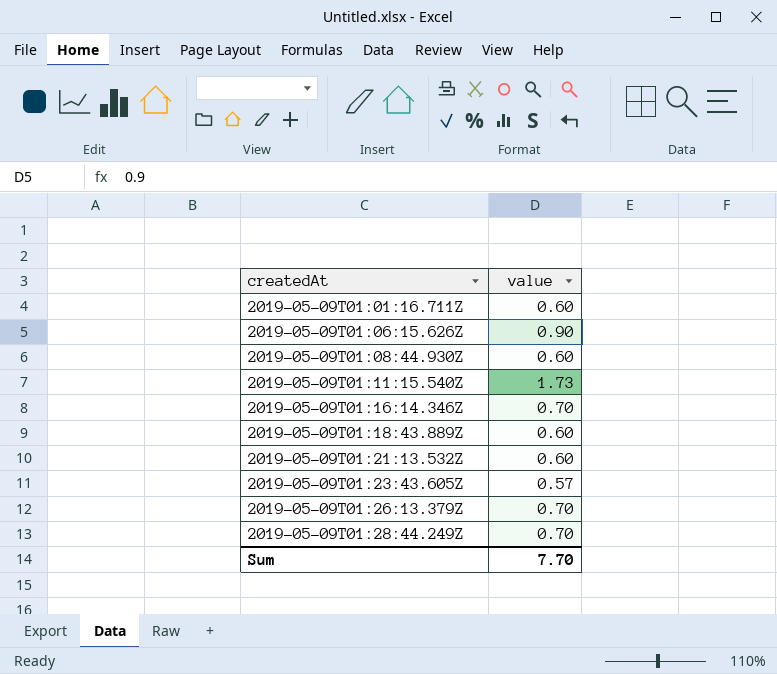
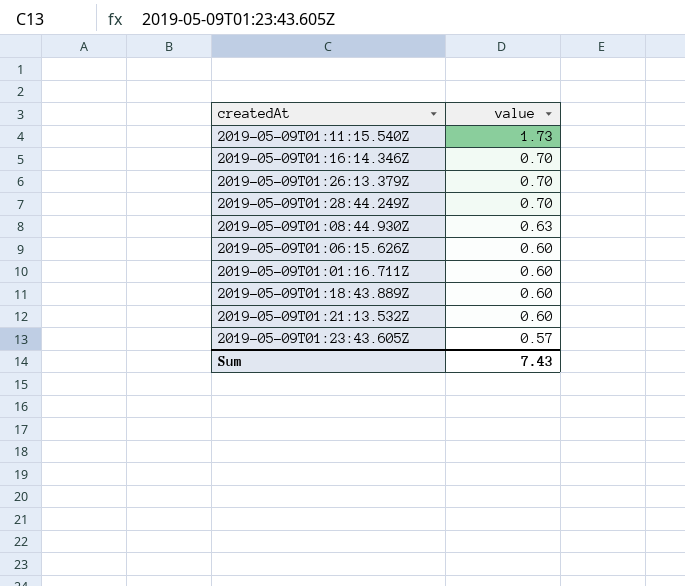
row order: createdAt ascending -> value descending
2019-05-09T01:08:44.930Z | value: 0.60 -> 0.63
2019-05-09T01:06:15.626Z | value: 0.90 -> 0.60
Sum | value: 7.70 -> 7.43

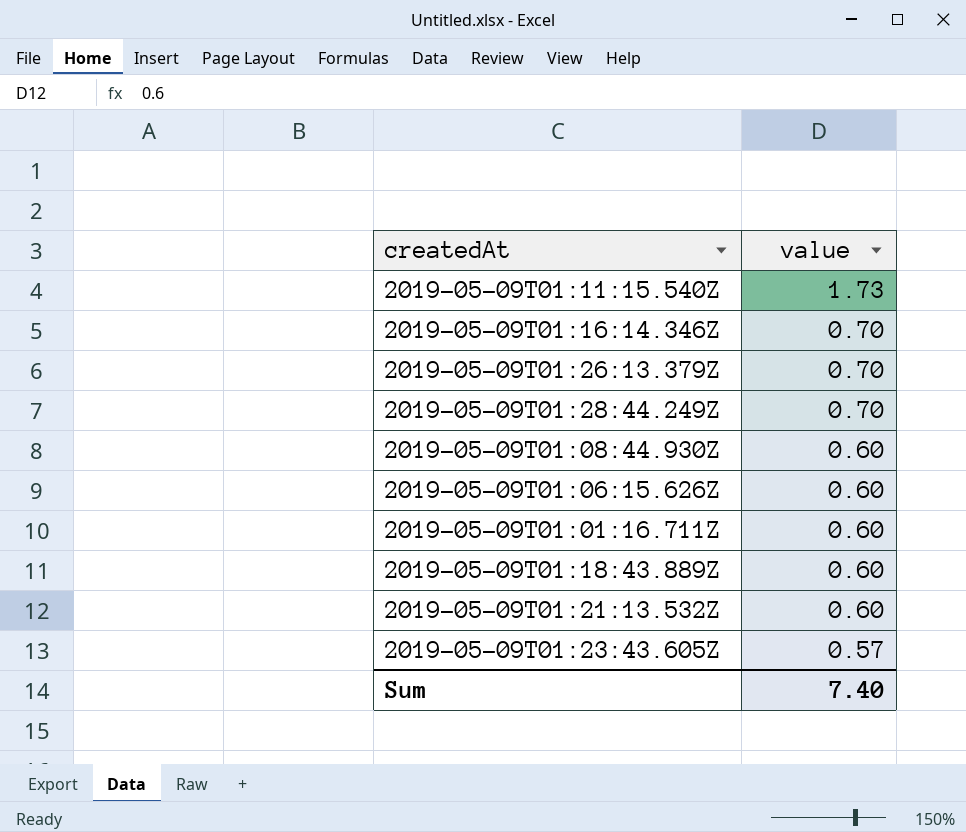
2019-05-09T01:08:44.930Z | value: 0.63 -> 0.60
Sum | value: 7.43 -> 7.40

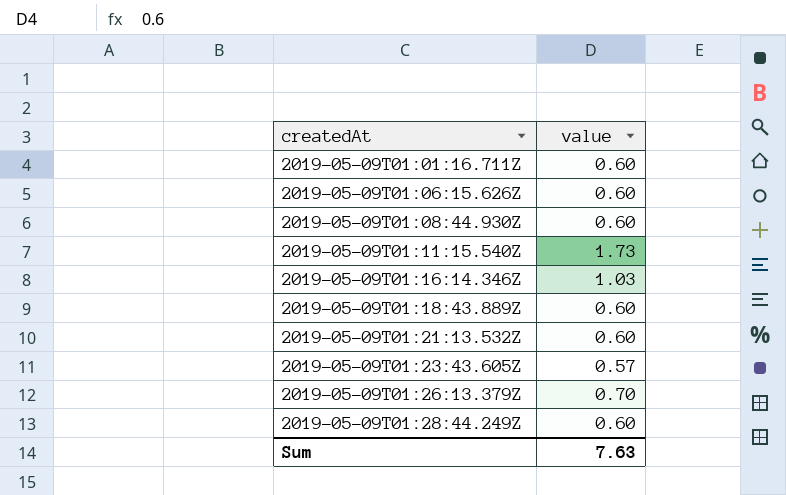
row order: value descending -> createdAt ascending
2019-05-09T01:16:14.346Z | value: 0.70 -> 1.03
2019-05-09T01:28:44.249Z | value: 0.70 -> 0.60
Sum | value: 7.40 -> 7.63

